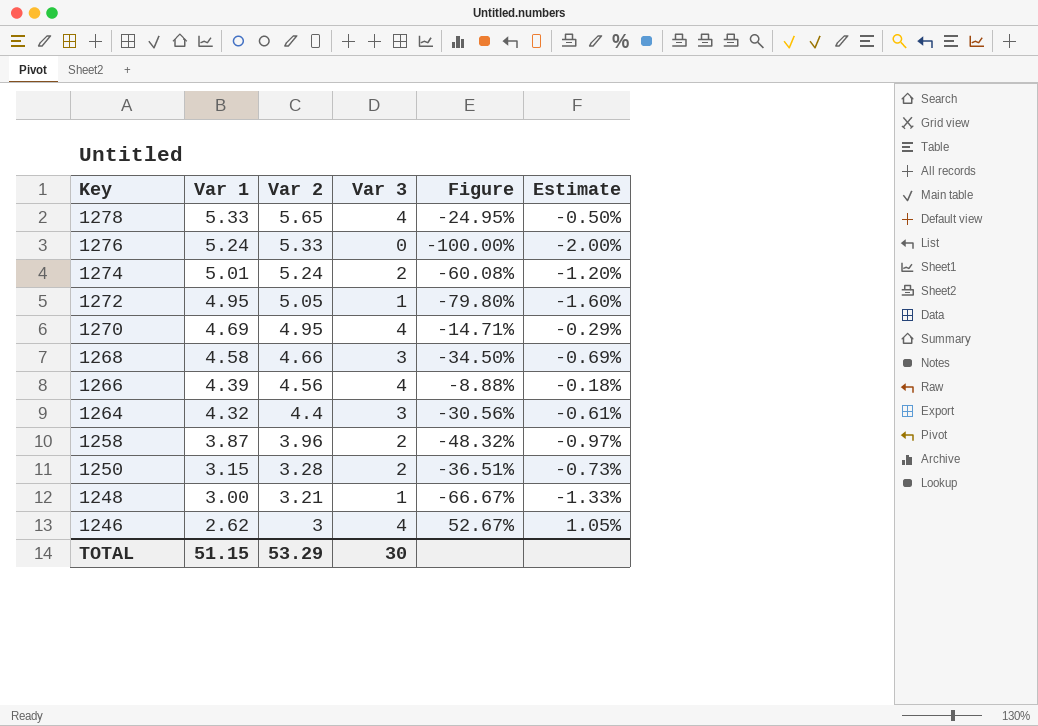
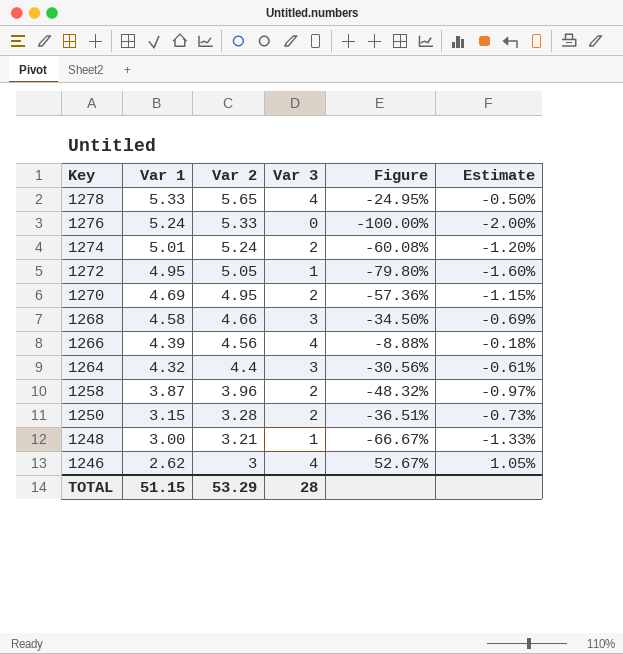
1270 | Var 3: 4 -> 2
1270 | Figure: -14.71% -> -57.36%
1270 | Estimate: -0.29% -> -1.15%
TOTAL | Var 3: 30 -> 28

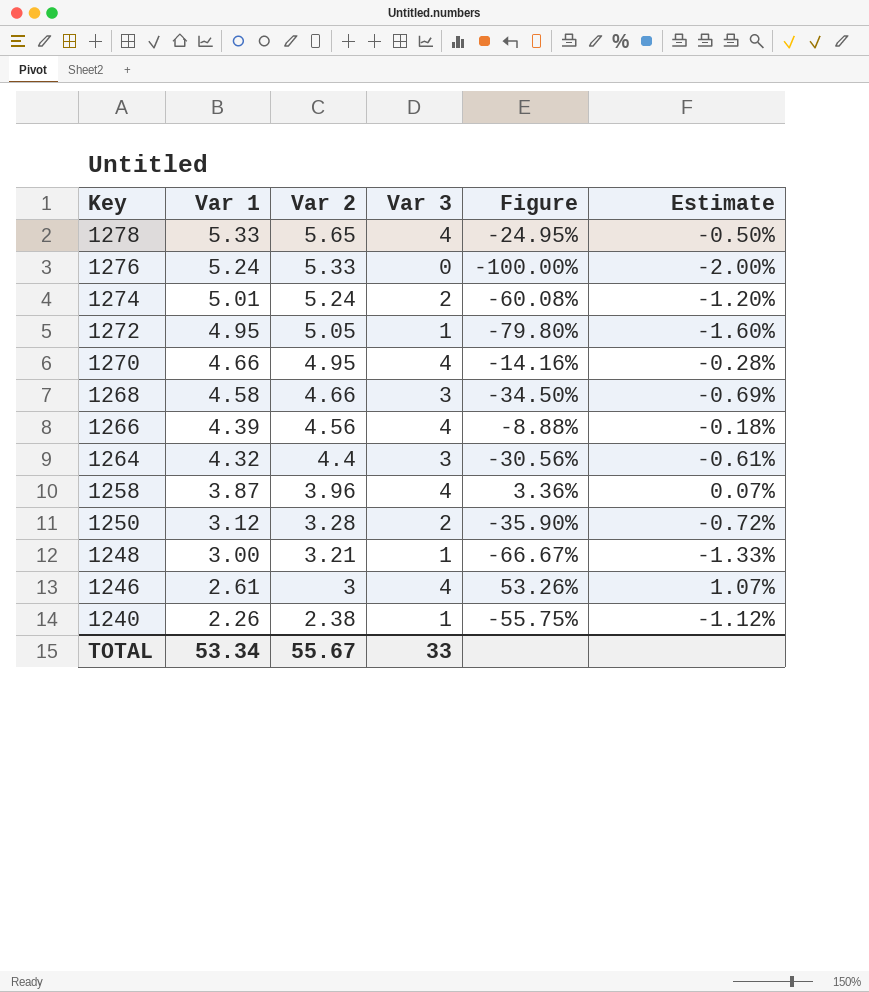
1270 | Var 1: 4.69 -> 4.66
1270 | Var 3: 2 -> 4
1270 | Figure: -57.36% -> -14.16%
1270 | Estimate: -1.15% -> -0.28%
1258 | Var 3: 2 -> 4
1258 | Figure: -48.32% -> 3.36%
1258 | Estimate: -0.97% -> 0.07%
1250 | Var 1: 3.15 -> 3.12
1250 | Figure: -36.51% -> -35.90%
1250 | Estimate: -0.73% -> -0.72%
1246 | Var 1: 2.62 -> 2.61
1246 | Figure: 52.67% -> 53.26%
1246 | Estimate: 1.05% -> 1.07%
row 1240: none -> 2.26 | 2.38 | 1 | -55.75% | -1.12%
TOTAL | Var 1: 51.15 -> 53.34
TOTAL | Var 2: 53.29 -> 55.67
TOTAL | Var 3: 28 -> 33

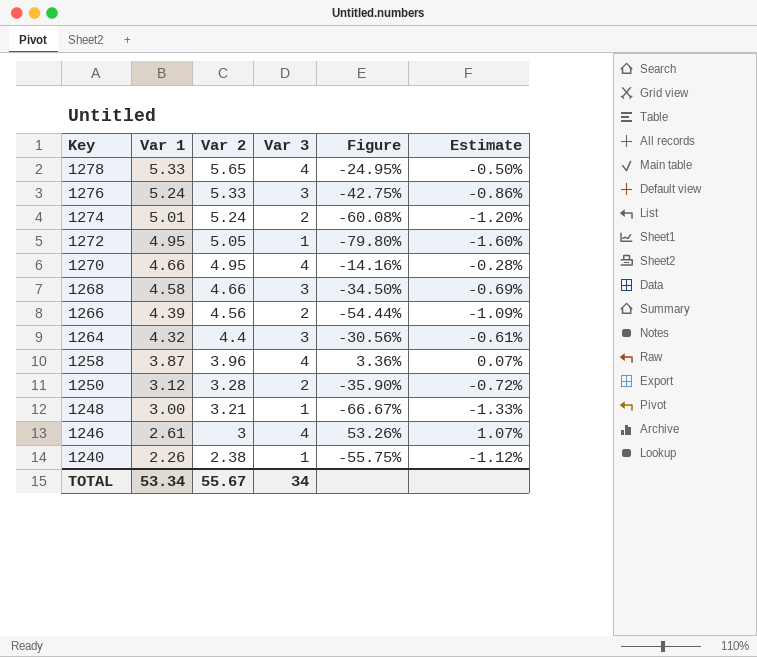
1276 | Var 3: 0 -> 3
1276 | Figure: -100.00% -> -42.75%
1276 | Estimate: -2.00% -> -0.86%
1266 | Var 3: 4 -> 2
1266 | Figure: -8.88% -> -54.44%
1266 | Estimate: -0.18% -> -1.09%
TOTAL | Var 3: 33 -> 34

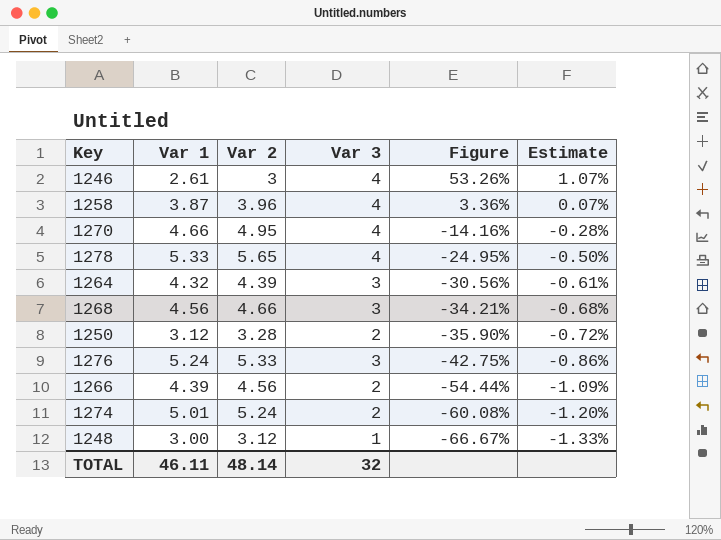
row order: Key descending -> Figure descending
row 1272: 4.95 | 5.05 | 1 | -79.80% | -1.60% -> none
row 1240: 2.26 | 2.38 | 1 | -55.75% | -1.12% -> none
1264 | Var 2: 4.4 -> 4.39
1268 | Var 1: 4.58 -> 4.56
1268 | Figure: -34.50% -> -34.21%
1268 | Estimate: -0.69% -> -0.68%
1248 | Var 2: 3.21 -> 3.12
TOTAL | Var 1: 53.34 -> 46.11
TOTAL | Var 2: 55.67 -> 48.14
TOTAL | Var 3: 34 -> 32

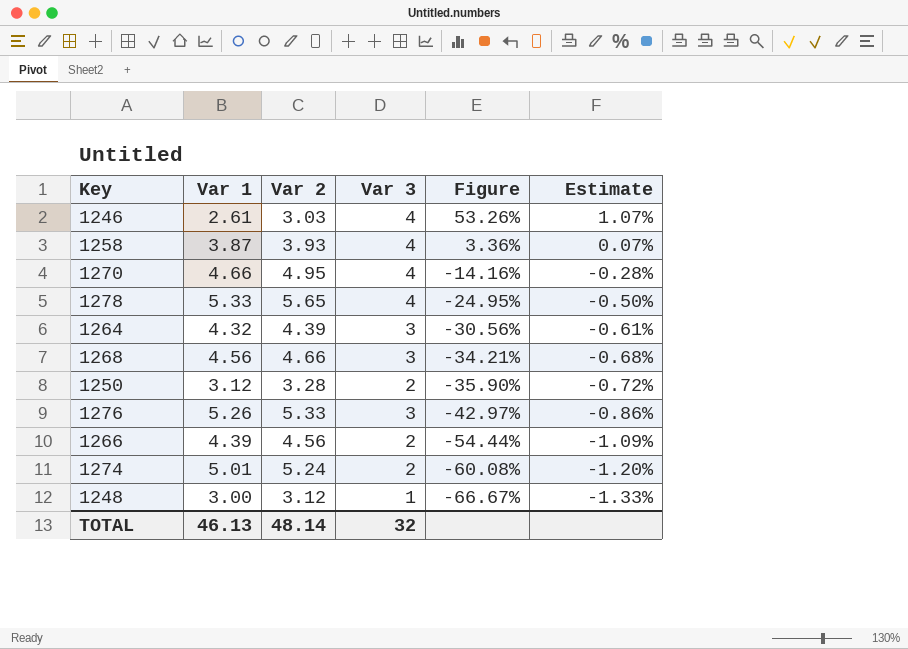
1246 | Var 2: 3 -> 3.03
1258 | Var 2: 3.96 -> 3.93
1276 | Var 1: 5.24 -> 5.26
1276 | Figure: -42.75% -> -42.97%
TOTAL | Var 1: 46.11 -> 46.13

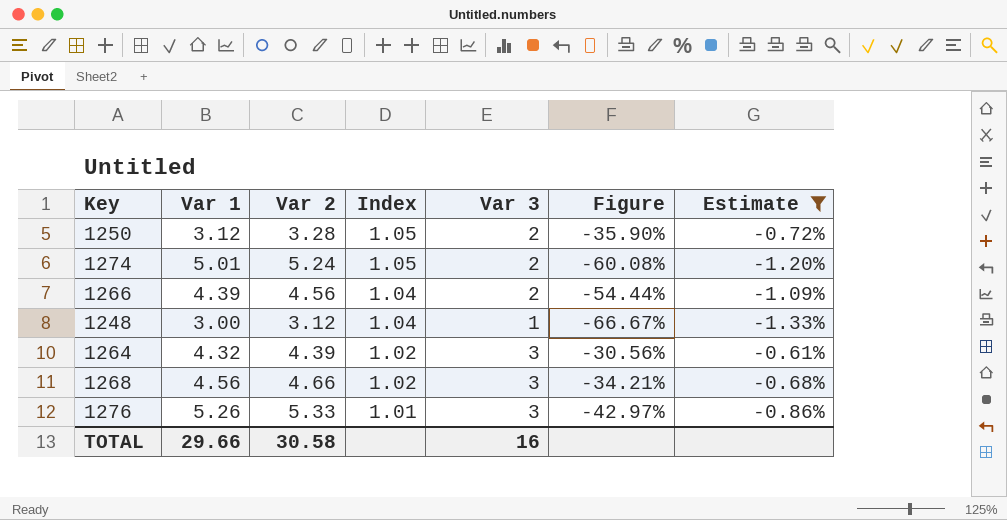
filter: none -> Estimate <= -0.61%
row order: Figure descending -> Index descending
column Index | formula: none -> [Var 2] / [Var 1]
TOTAL | Var 1: 46.13 -> 29.66
TOTAL | Var 2: 48.14 -> 30.58
TOTAL | Var 3: 32 -> 16

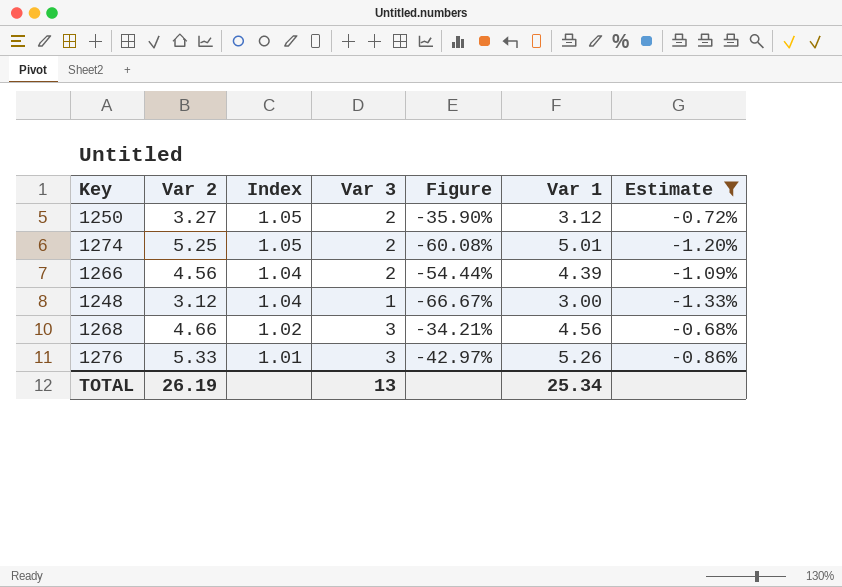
column Var 1 | position: 2 -> 6
row 1264: 4.32 | 4.39 | 1.02 | 3 | -30.56% | -0.61% -> none
1250 | Var 2: 3.28 -> 3.27
1274 | Var 2: 5.24 -> 5.25
TOTAL | Var 2: 30.58 -> 26.19
TOTAL | Var 3: 16 -> 13
TOTAL | Var 1: 29.66 -> 25.34

